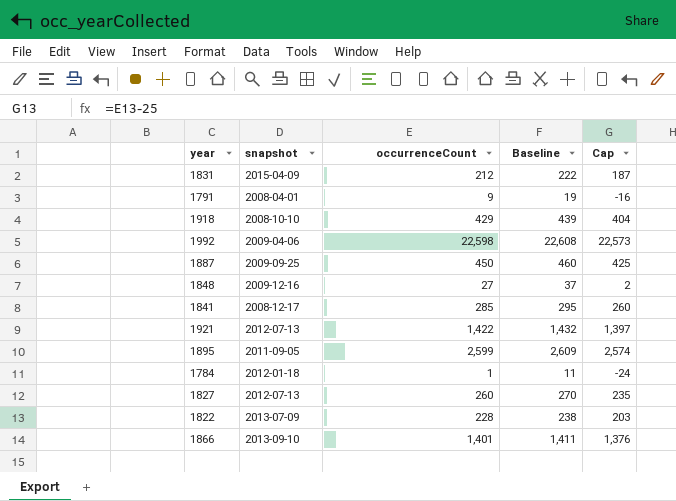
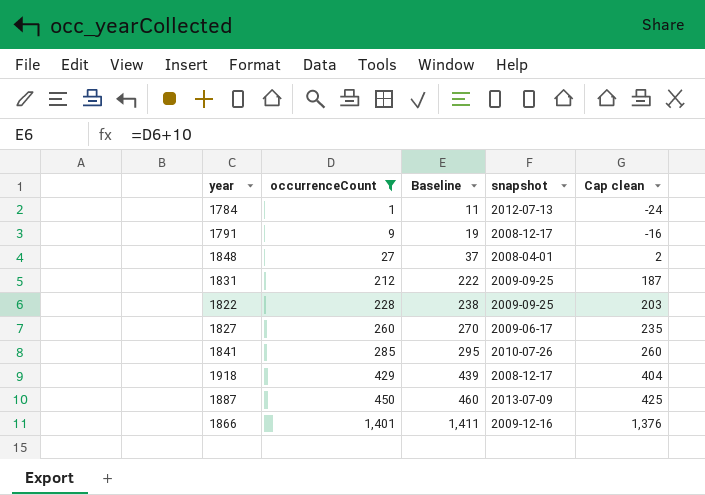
filter: none -> occurrenceCount <= 1,401
row order: none -> occurrenceCount ascending
column snapshot | position: 2 -> 4
column name: Cap -> Cap clean
1784 | snapshot: 2012-01-18 -> 2012-07-13
1791 | snapshot: 2008-04-01 -> 2008-12-17
1848 | snapshot: 2009-12-16 -> 2008-04-01
1831 | snapshot: 2015-04-09 -> 2009-09-25
1822 | snapshot: 2013-07-09 -> 2009-09-25
1827 | snapshot: 2012-07-13 -> 2009-06-17
1841 | snapshot: 2008-12-17 -> 2010-07-26
1918 | snapshot: 2008-10-10 -> 2008-12-17
1887 | snapshot: 2009-09-25 -> 2013-07-09
1866 | snapshot: 2013-09-10 -> 2009-12-16

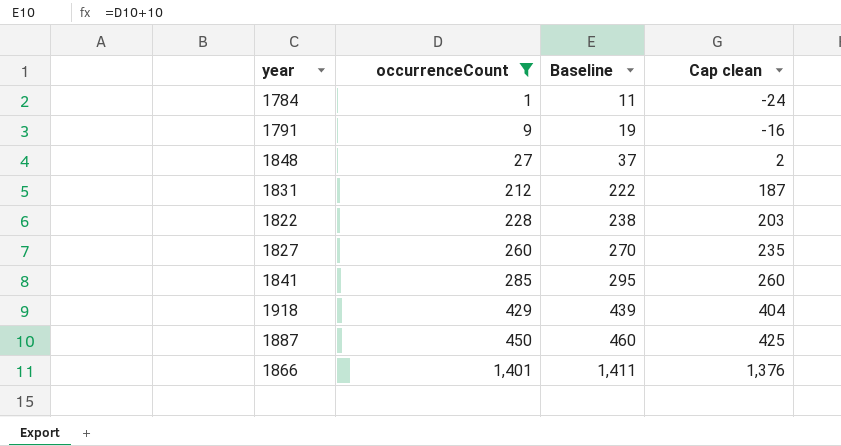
column snapshot | position: 4 -> none

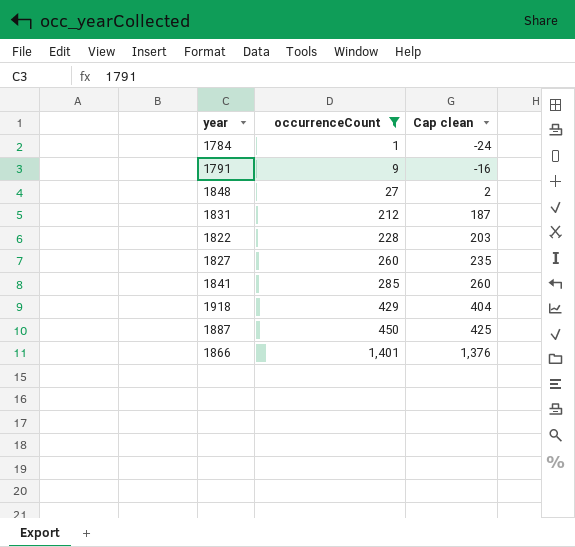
column Baseline | formula: [occurrenceCount] + 10 -> none

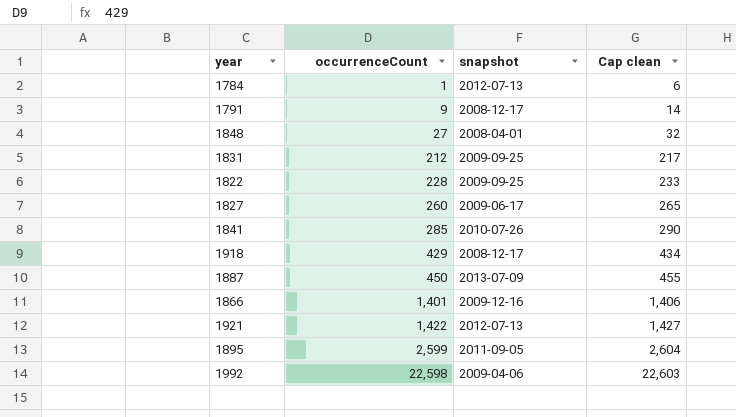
filter: occurrenceCount <= 1,401 -> none
column snapshot | position: none -> 3
column Cap clean | formula: [occurrenceCount] - 25 -> [occurrenceCount] + 5

